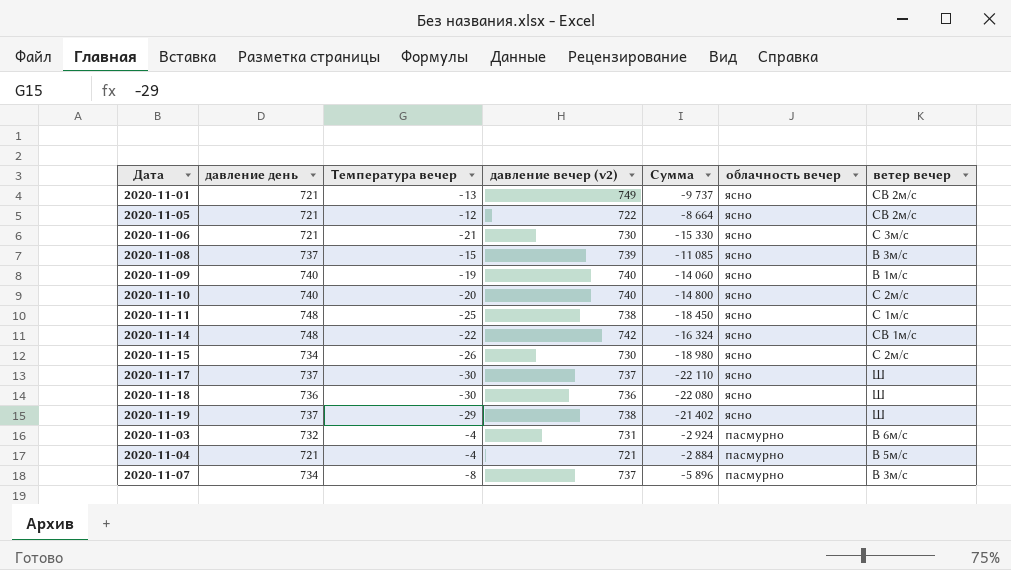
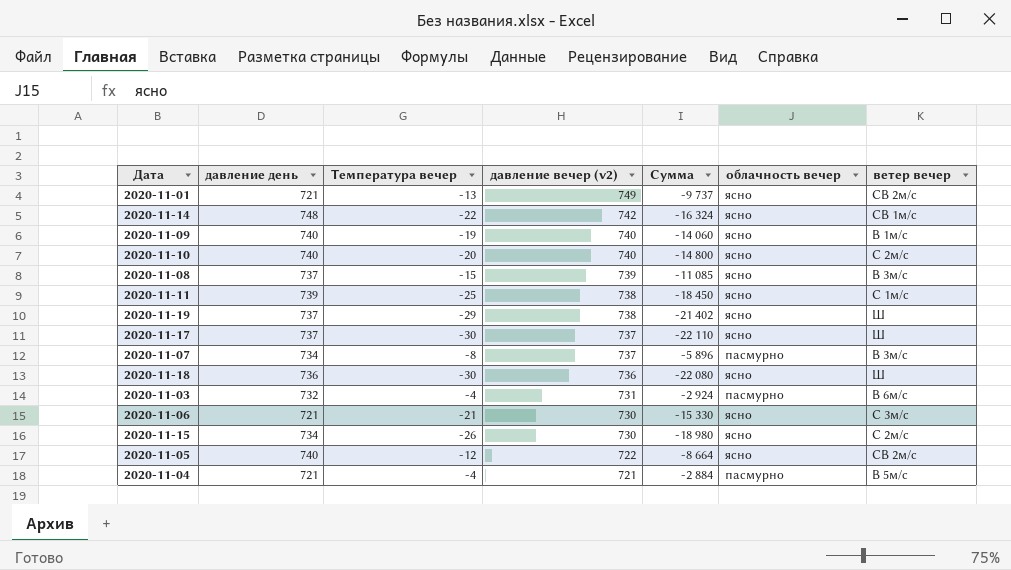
row order: облачность вечер descending -> давление вечер (v2) descending
2020-11-11 | давление день: 748 -> 739
2020-11-05 | давление день: 721 -> 740

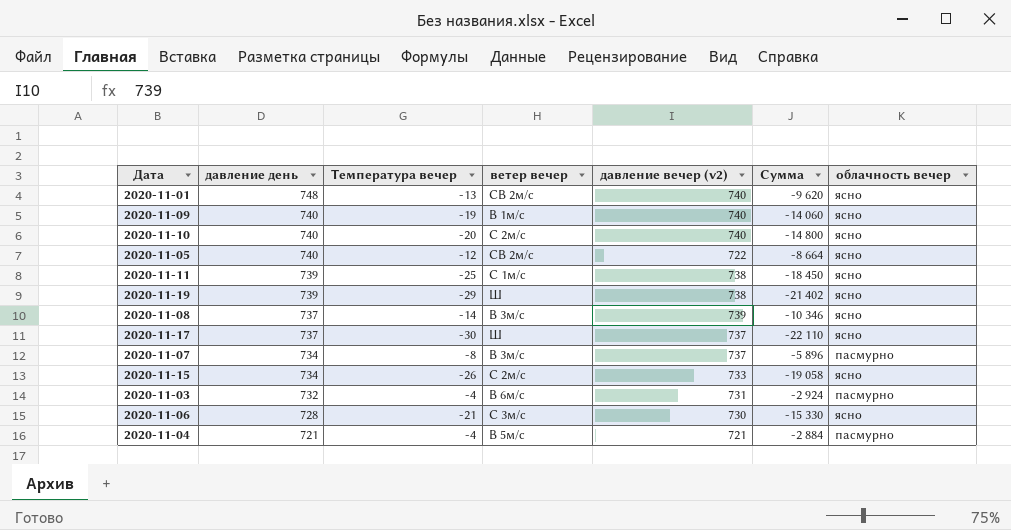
row order: давление вечер (v2) descending -> давление день descending
column ветер вечер | position: 7 -> 4
row 2020-11-14: 748 | -22 | 742 | -16 324 | ясно | СВ 1м/с -> none
row 2020-11-18: 736 | -30 | 736 | -22 080 | ясно | Ш -> none
2020-11-01 | давление день: 721 -> 748
2020-11-01 | давление вечер (v2): 749 -> 740
2020-11-01 | Сумма: -9 737 -> -9 620
2020-11-19 | давление день: 737 -> 739
2020-11-08 | Температура вечер: -15 -> -14
2020-11-08 | Сумма: -11 085 -> -10 346
2020-11-15 | давление вечер (v2): 730 -> 733
2020-11-15 | Сумма: -18 980 -> -19 058
2020-11-06 | давление день: 721 -> 728

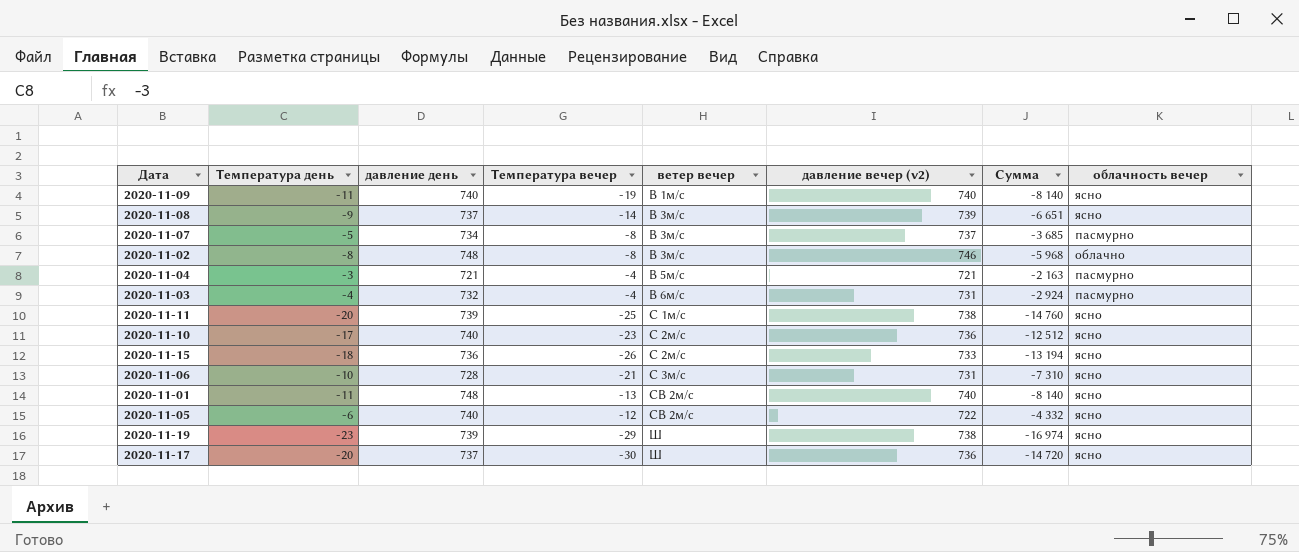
row order: давление день descending -> ветер вечер ascending
column Температура день | position: none -> 2
column Сумма | formula: [Температура вечер] * [давление вечер (v2)] -> [Температура день] * [давление вечер (v2)]
row 2020-11-02: none -> -8 | 748 | -8 | В 3м/с | 746 | -5 968 | облачно
2020-11-10 | Температура вечер: -20 -> -23
2020-11-10 | давление вечер (v2): 740 -> 736
2020-11-15 | давление день: 734 -> 736
2020-11-06 | давление вечер (v2): 730 -> 731
2020-11-17 | давление вечер (v2): 737 -> 736

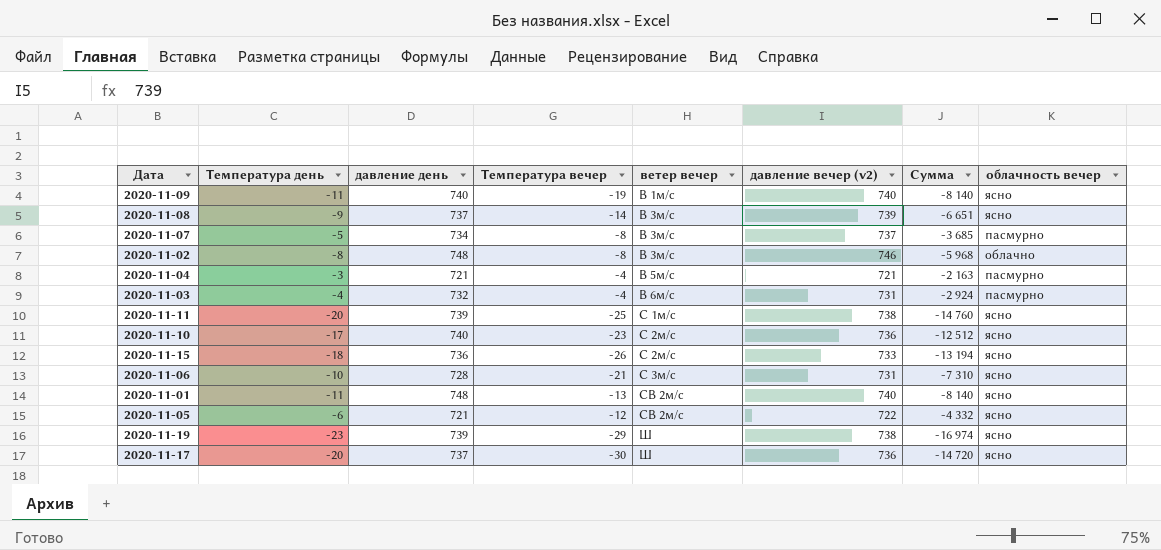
2020-11-05 | давление день: 740 -> 721

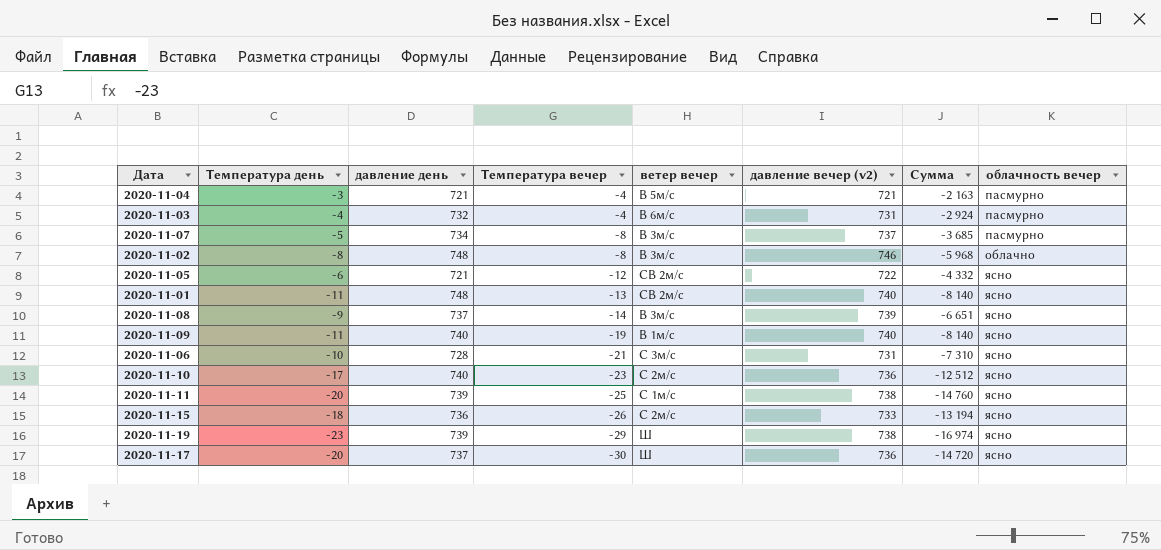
row order: ветер вечер ascending -> Температура вечер descending

